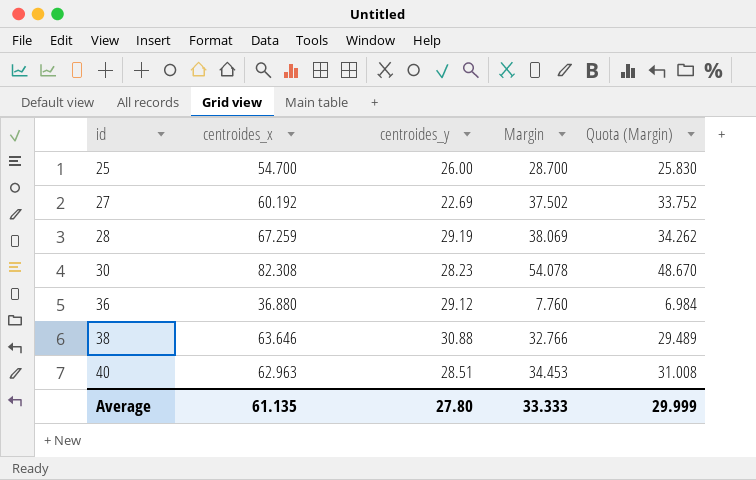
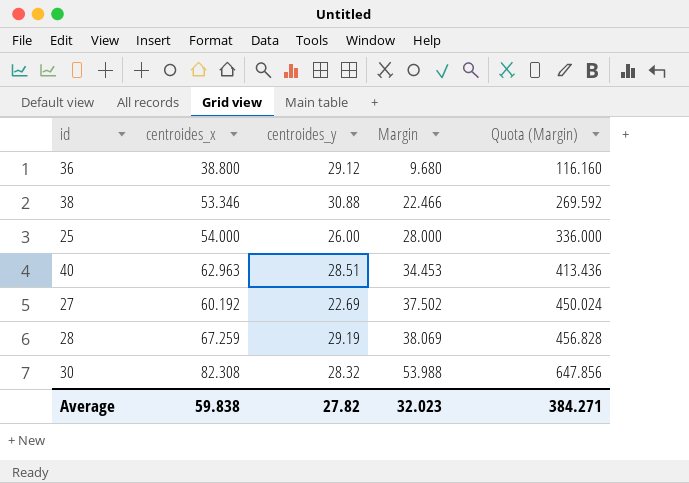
row order: id ascending -> Margin ascending
column Quota (Margin) | formula: [Margin] * 0.9 -> [Margin] * 12
36 | centroides_x: 36.880 -> 38.800
36 | Margin: 7.760 -> 9.680
38 | centroides_x: 63.646 -> 53.346
38 | Margin: 32.766 -> 22.466
25 | centroides_x: 54.700 -> 54.000
25 | Margin: 28.700 -> 28.000
30 | centroides_y: 28.23 -> 28.32
30 | Margin: 54.078 -> 53.988
Average | centroides_x: 61.135 -> 59.838
Average | centroides_y: 27.80 -> 27.82
Average | Margin: 33.333 -> 32.023
Average | Quota (Margin): 29.999 -> 384.271

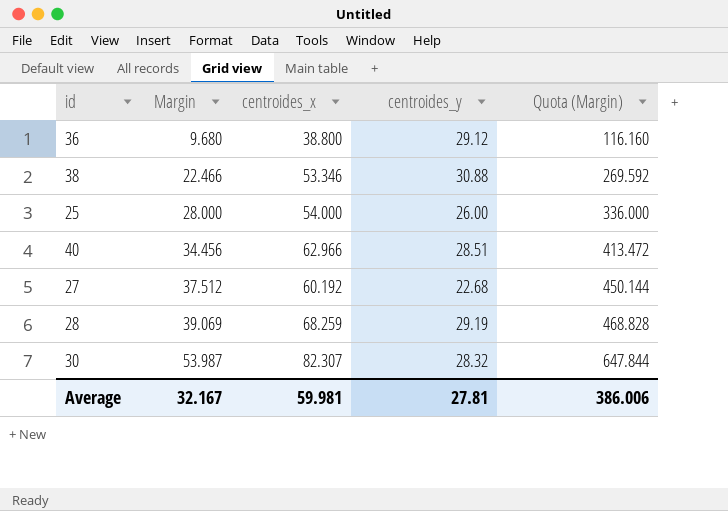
column Margin | position: 4 -> 2
40 | Margin: 34.453 -> 34.456
40 | centroides_x: 62.963 -> 62.966
40 | Quota (Margin): 413.436 -> 413.472
27 | Margin: 37.502 -> 37.512
27 | centroides_y: 22.69 -> 22.68
27 | Quota (Margin): 450.024 -> 450.144
28 | Margin: 38.069 -> 39.069
28 | centroides_x: 67.259 -> 68.259
28 | Quota (Margin): 456.828 -> 468.828
30 | Margin: 53.988 -> 53.987
30 | centroides_x: 82.308 -> 82.307
30 | Quota (Margin): 647.856 -> 647.844
Average | Margin: 32.023 -> 32.167
Average | centroides_x: 59.838 -> 59.981
Average | centroides_y: 27.82 -> 27.81
Average | Quota (Margin): 384.271 -> 386.006

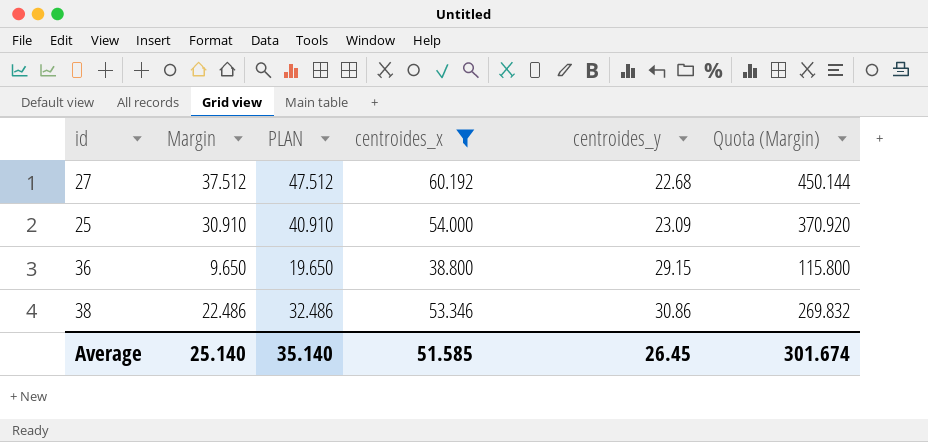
filter: none -> centroides_x <= 60.192
row order: Margin ascending -> centroides_y ascending
column PLAN | formula: none -> [Margin] + 10
25 | Margin: 28.000 -> 30.910
25 | centroides_y: 26.00 -> 23.09
25 | Quota (Margin): 336.000 -> 370.920
36 | Margin: 9.680 -> 9.650
36 | centroides_y: 29.12 -> 29.15
36 | Quota (Margin): 116.160 -> 115.800
38 | Margin: 22.466 -> 22.486
38 | centroides_y: 30.88 -> 30.86
38 | Quota (Margin): 269.592 -> 269.832
Average | Margin: 32.167 -> 25.140
Average | centroides_x: 59.981 -> 51.585
Average | centroides_y: 27.81 -> 26.45
Average | Quota (Margin): 386.006 -> 301.674

